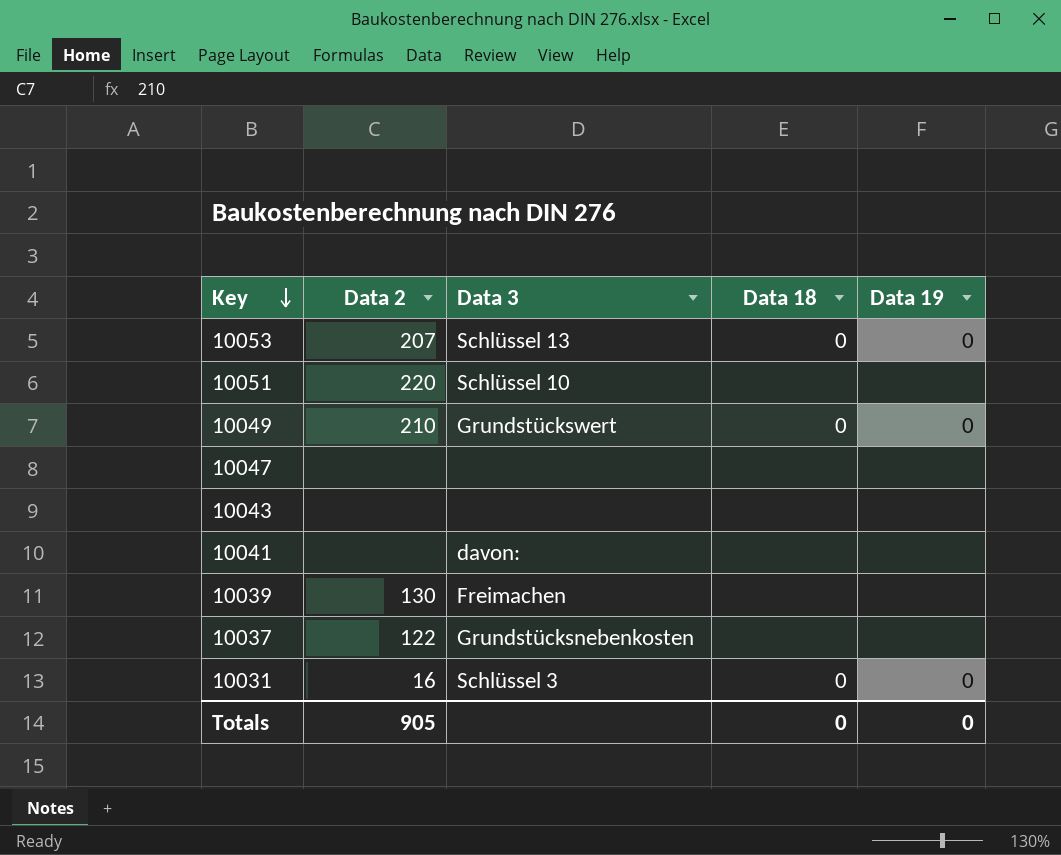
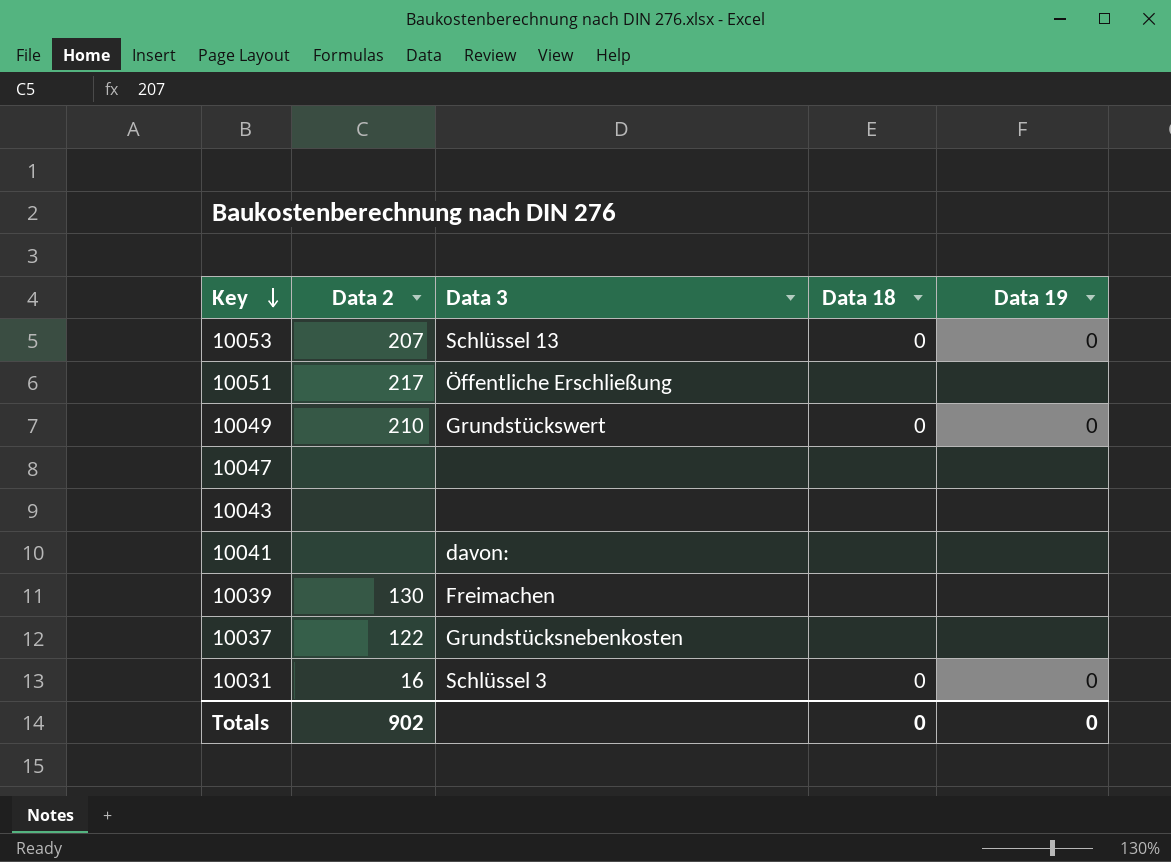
10051 | Data 2: 220 -> 217
10051 | Data 3: Schlüssel 10 -> Öffentliche Erschließung
Totals | Data 2: 905 -> 902

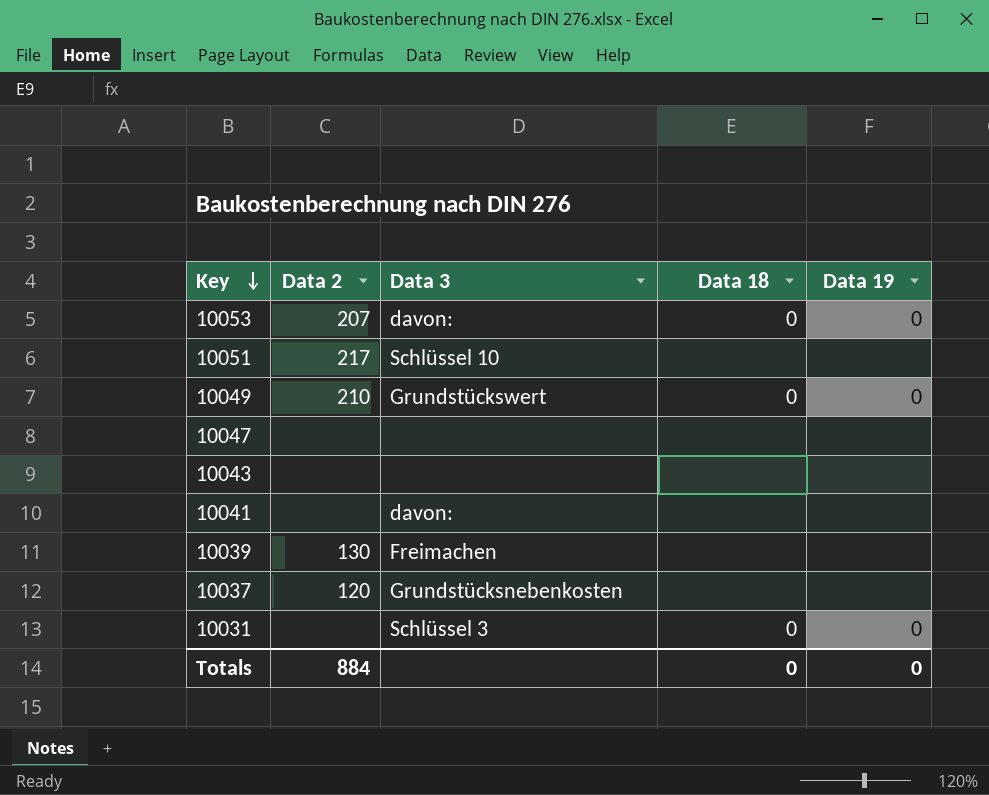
10053 | Data 3: Schlüssel 13 -> davon:
10051 | Data 3: Öffentliche Erschließung -> Schlüssel 10
10037 | Data 2: 122 -> 120
10031 | Data 2: 16 -> none
Totals | Data 2: 902 -> 884

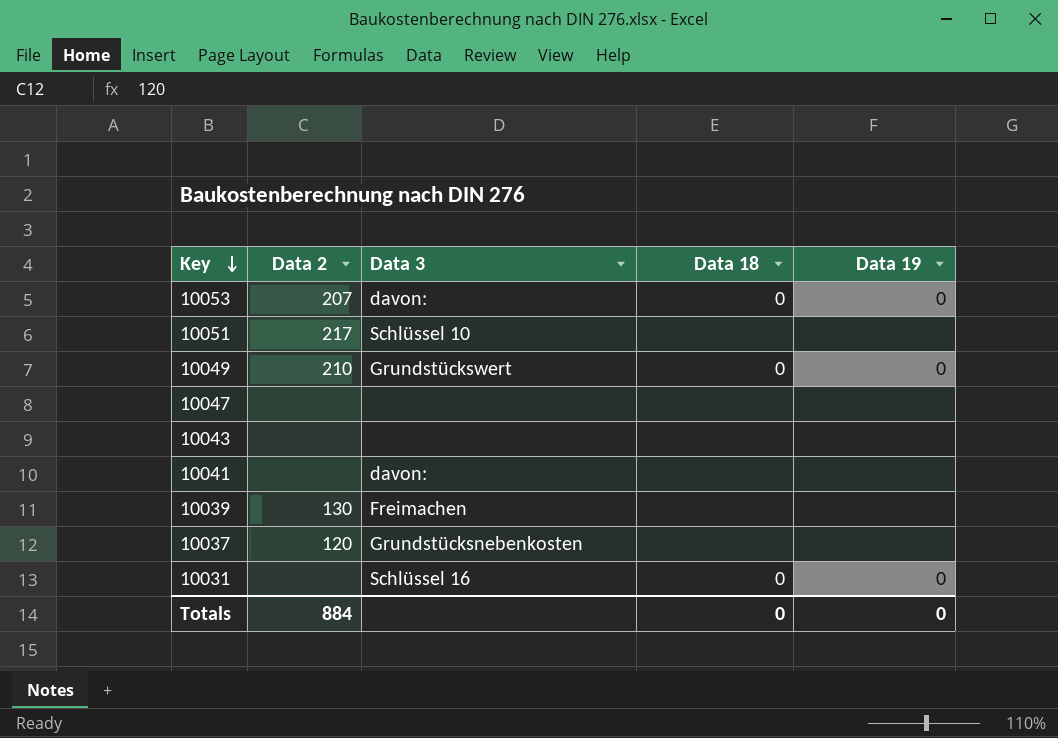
10031 | Data 3: Schlüssel 3 -> Schlüssel 16

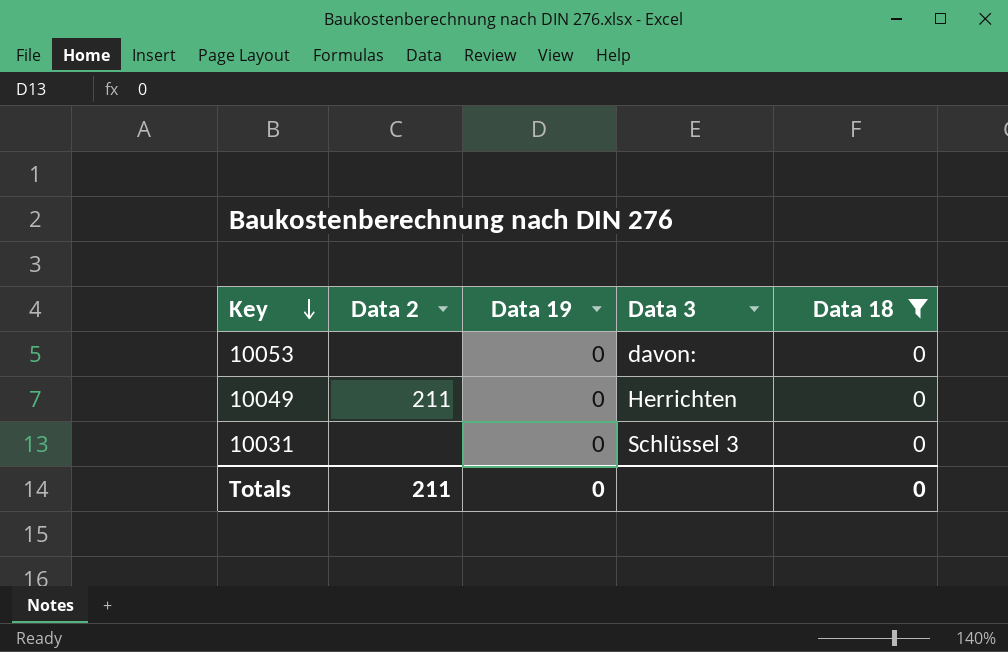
filter: none -> Data 18 = 0
column Data 19 | position: 5 -> 3
10053 | Data 2: 207 -> none
10049 | Data 2: 210 -> 211
10049 | Data 3: Grundstückswert -> Herrichten
10031 | Data 3: Schlüssel 16 -> Schlüssel 3
Totals | Data 2: 884 -> 211

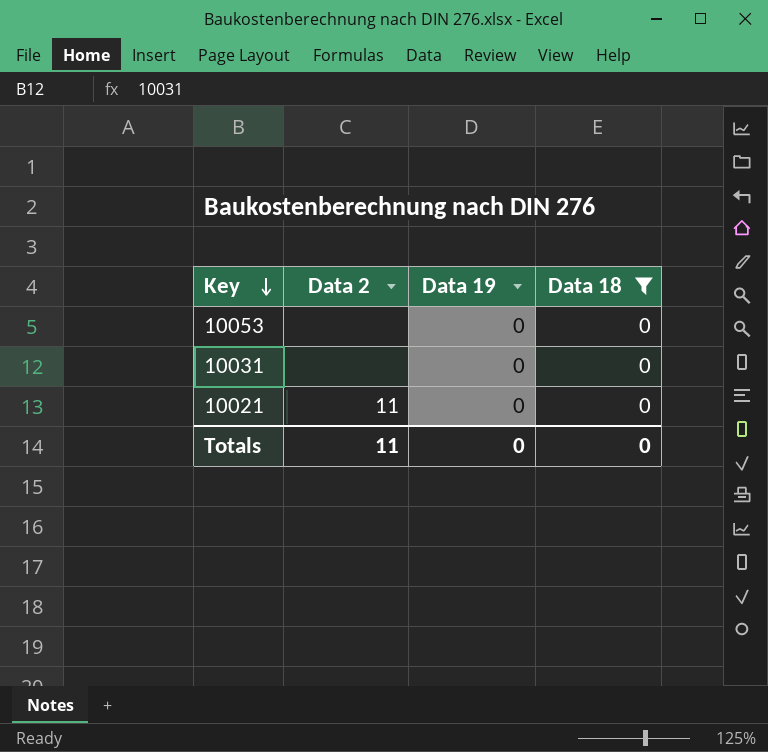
column Data 3 | position: 4 -> none
row 10049: 211 | 0 | Herrichten | 0 -> none
row 10021: none -> 11 | 0 | 0
Totals | Data 2: 211 -> 11

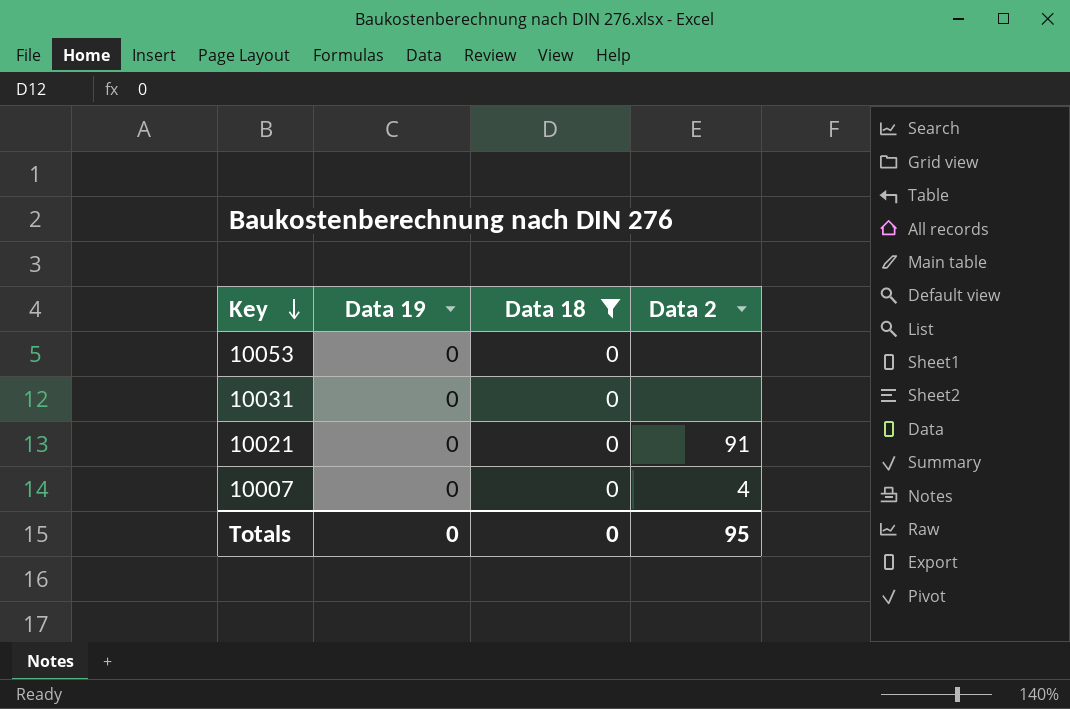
column Data 2 | position: 2 -> 4
10021 | Data 2: 11 -> 91
row 10007: none -> 0 | 0 | 4
Totals | Data 2: 11 -> 95

